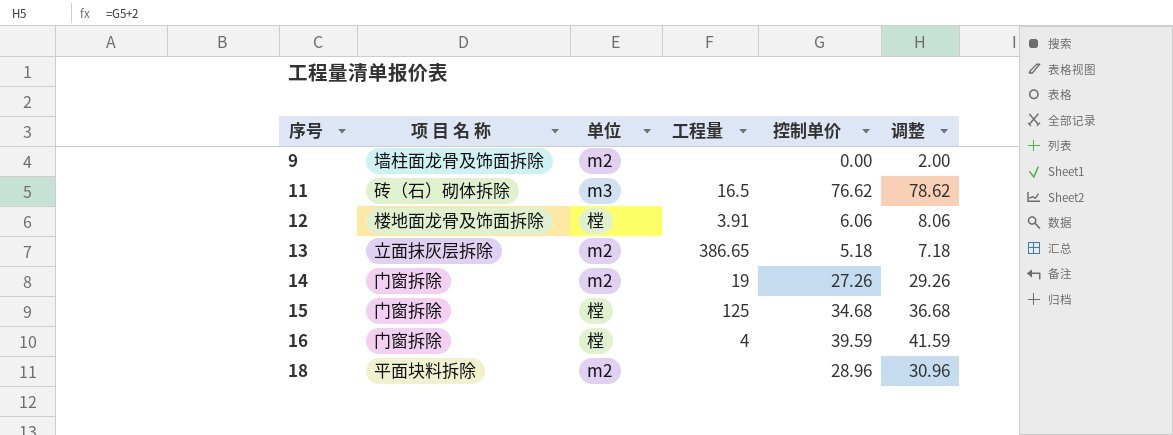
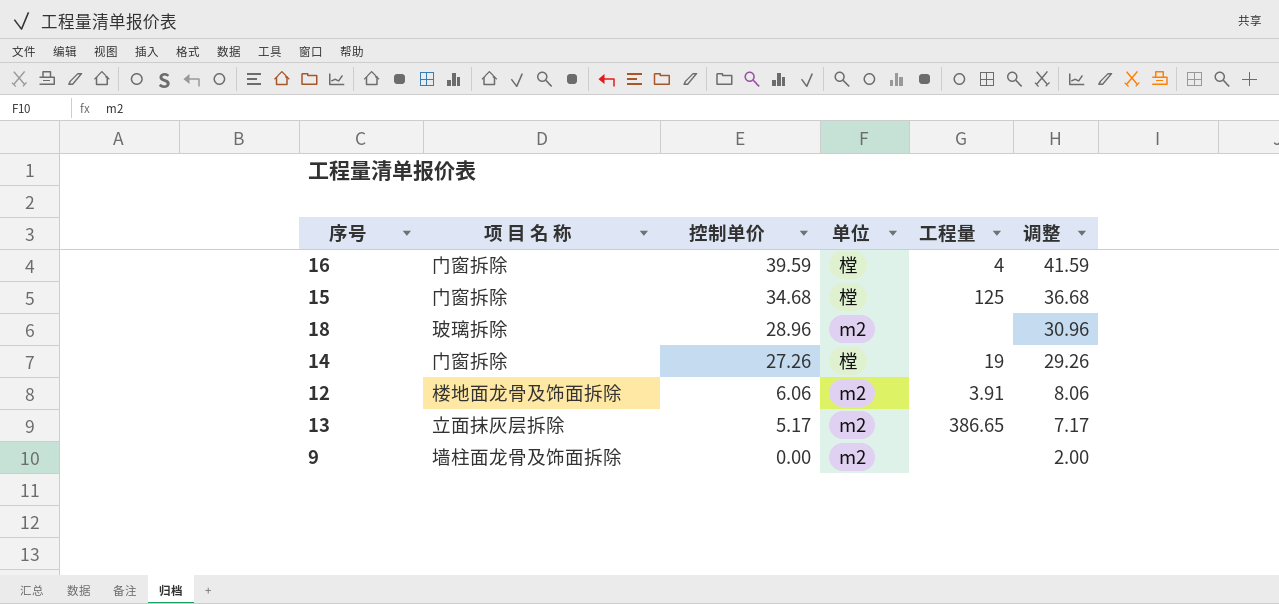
row order: 序号 ascending -> 控制单价 descending
column 控制单价 | position: 5 -> 3
row 11: 砖（石）砌体拆除 | m3 | 16.5 | 76.62 | 78.62 -> none
18 | 项 目 名 称: 平面块料拆除 -> 玻璃拆除
14 | 单位: m2 -> 樘
12 | 单位: 樘 -> m2
13 | 控制单价: 5.18 -> 5.17
13 | 调整: 7.18 -> 7.17

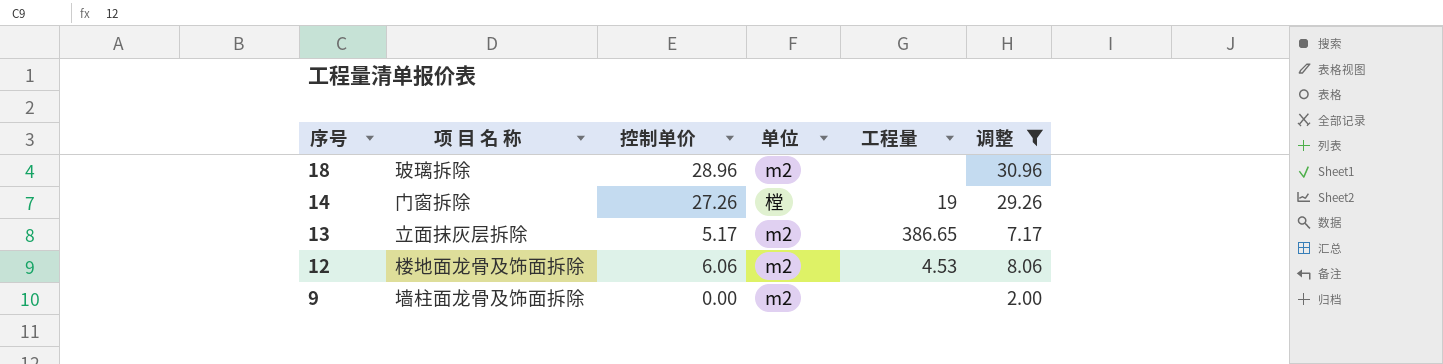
filter: none -> 调整 <= 30.96
row order: 控制单价 descending -> 序号 descending
12 | 工程量: 3.91 -> 4.53

